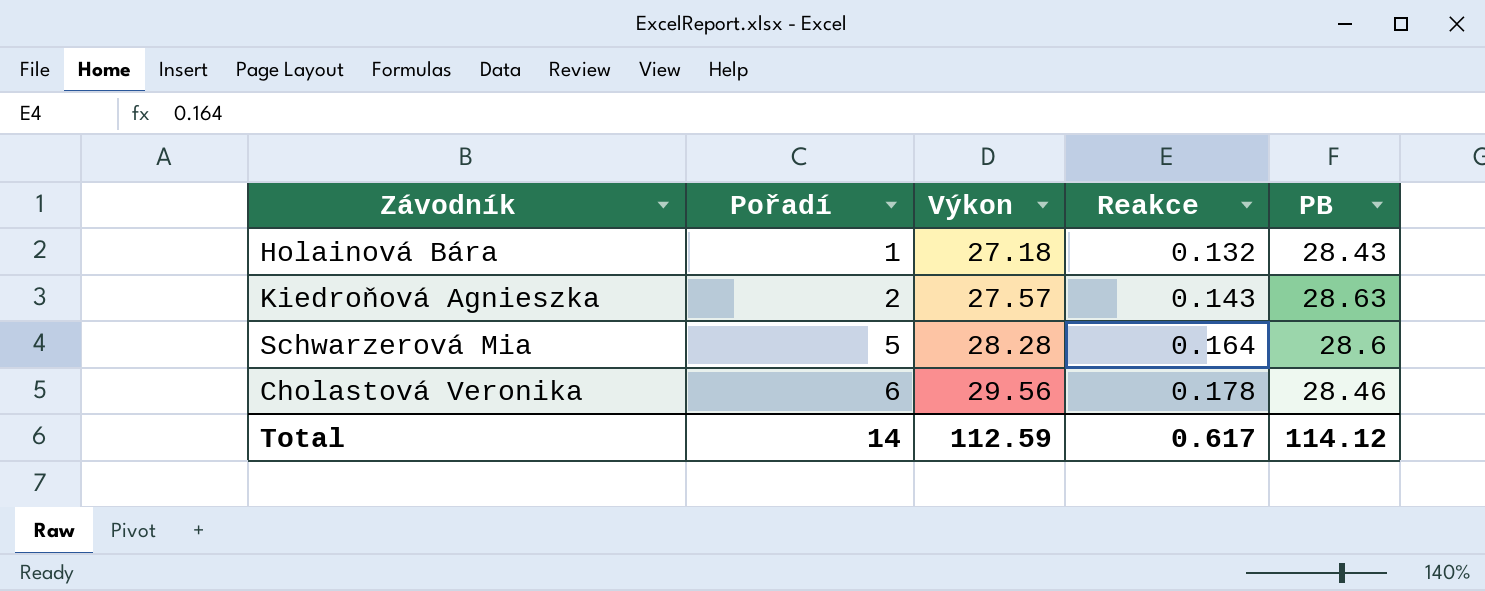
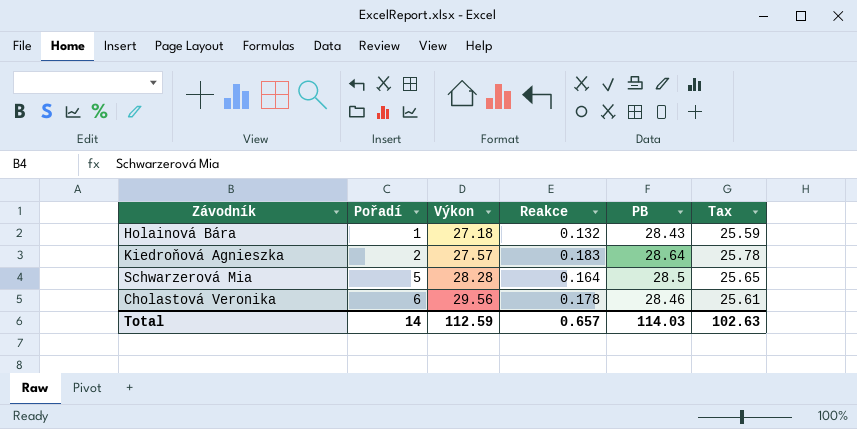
column Tax | formula: none -> [PB] * 0.9
Kiedroňová Agnieszka | Reakce: 0.143 -> 0.183
Kiedroňová Agnieszka | PB: 28.63 -> 28.64
Schwarzerová Mia | PB: 28.6 -> 28.5
Total | Reakce: 0.617 -> 0.657
Total | PB: 114.12 -> 114.03

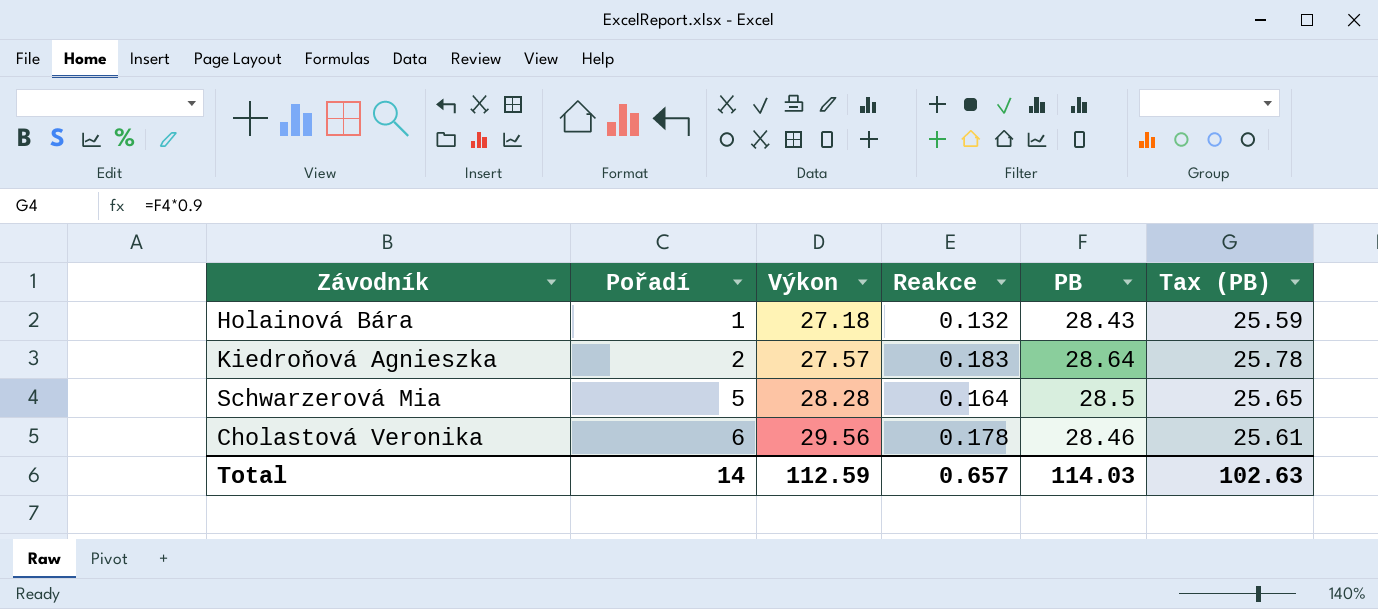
column name: Tax -> Tax (PB)

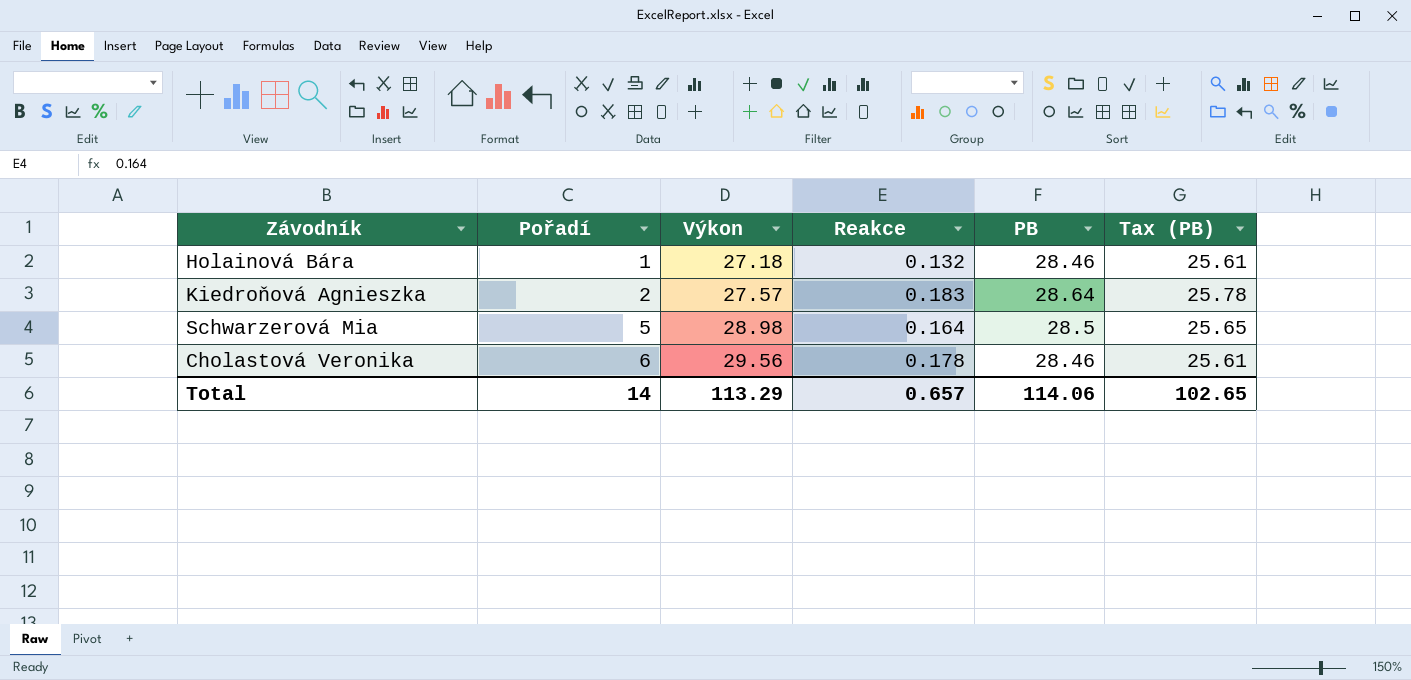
Holainová Bára | PB: 28.43 -> 28.46
Holainová Bára | Tax (PB): 25.59 -> 25.61
Schwarzerová Mia | Výkon: 28.28 -> 28.98
Total | Výkon: 112.59 -> 113.29
Total | PB: 114.03 -> 114.06
Total | Tax (PB): 102.63 -> 102.65

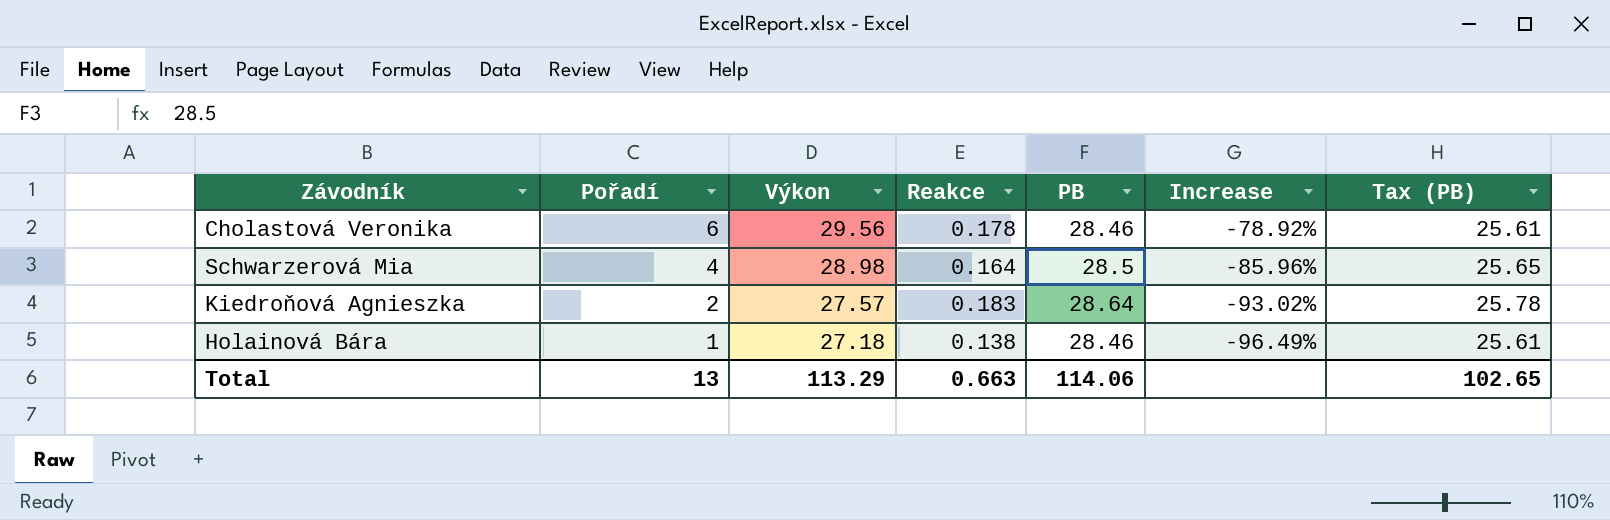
row order: Pořadí ascending -> Pořadí descending
column Increase | formula: none -> ([Pořadí] - [PB]) / [PB]
Schwarzerová Mia | Pořadí: 5 -> 4
Holainová Bára | Reakce: 0.132 -> 0.138
Total | Pořadí: 14 -> 13
Total | Reakce: 0.657 -> 0.663

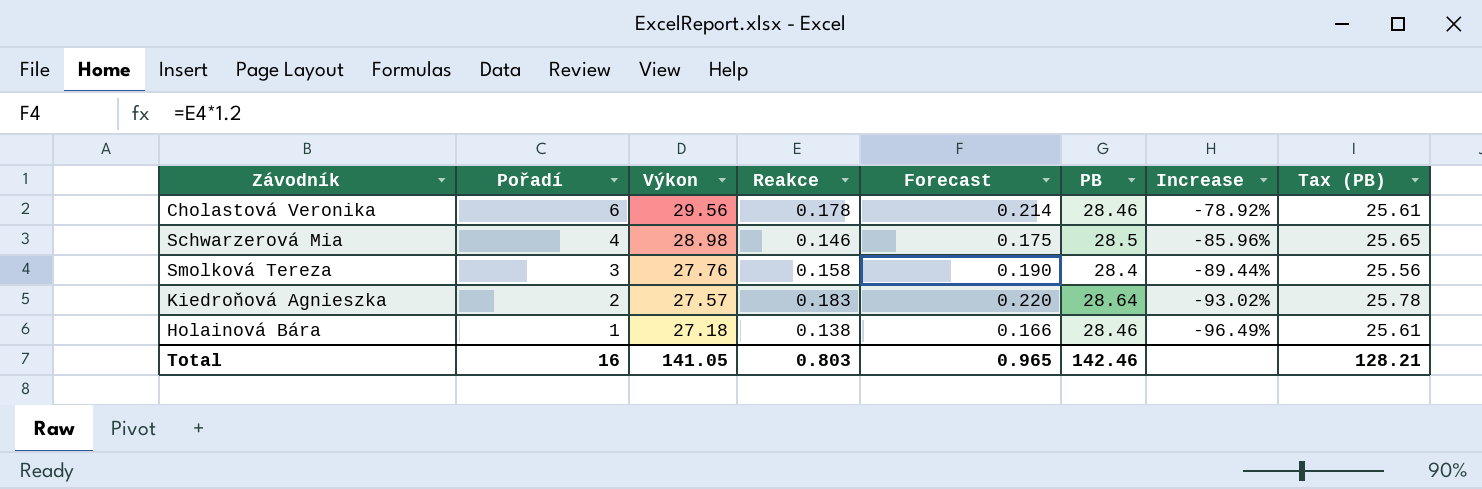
column Forecast | formula: none -> [Reakce] * 1.2
Schwarzerová Mia | Reakce: 0.164 -> 0.146
row Smolková Tereza: none -> 3 | 27.76 | 0.158 | 0.190 | 28.4 | -89.44% | 25.56
Total | Pořadí: 13 -> 16
Total | Výkon: 113.29 -> 141.05
Total | Reakce: 0.663 -> 0.803
Total | PB: 114.06 -> 142.46
Total | Tax (PB): 102.65 -> 128.21

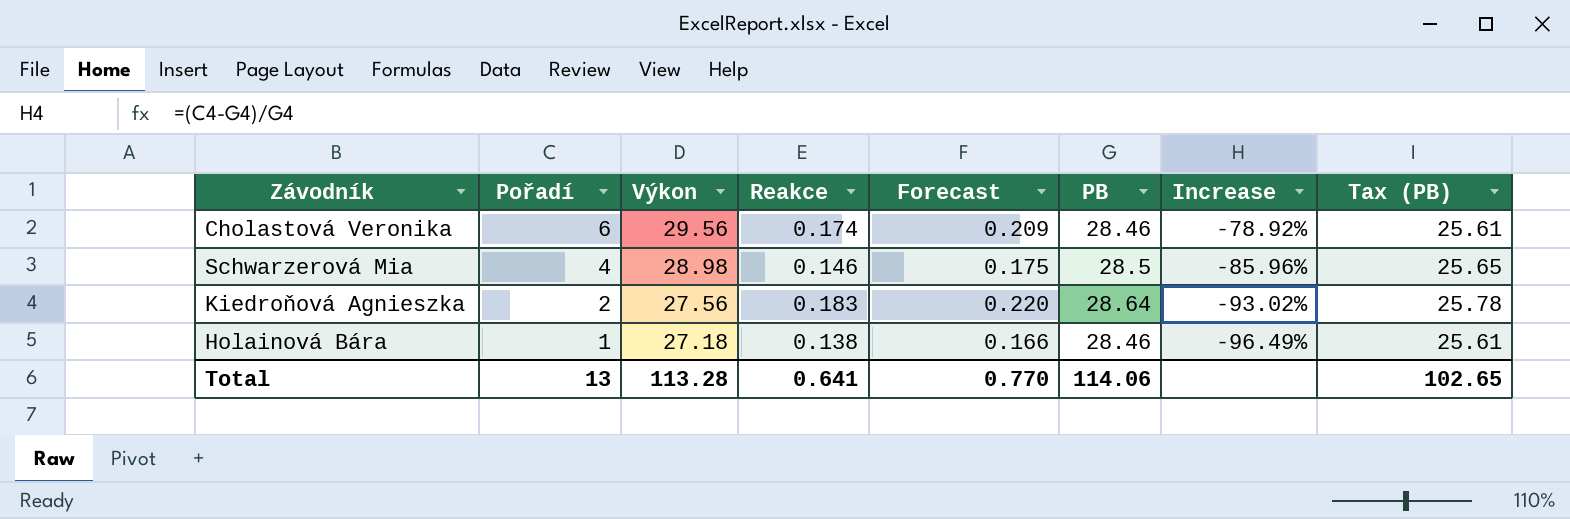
row Smolková Tereza: 3 | 27.76 | 0.158 | 0.190 | 28.4 | -89.44% | 25.56 -> none
Cholastová Veronika | Reakce: 0.178 -> 0.174
Cholastová Veronika | Forecast: 0.214 -> 0.209
Kiedroňová Agnieszka | Výkon: 27.57 -> 27.56
Total | Pořadí: 16 -> 13
Total | Výkon: 141.05 -> 113.28
Total | Reakce: 0.803 -> 0.641
Total | Forecast: 0.965 -> 0.770
Total | PB: 142.46 -> 114.06
Total | Tax (PB): 128.21 -> 102.65

